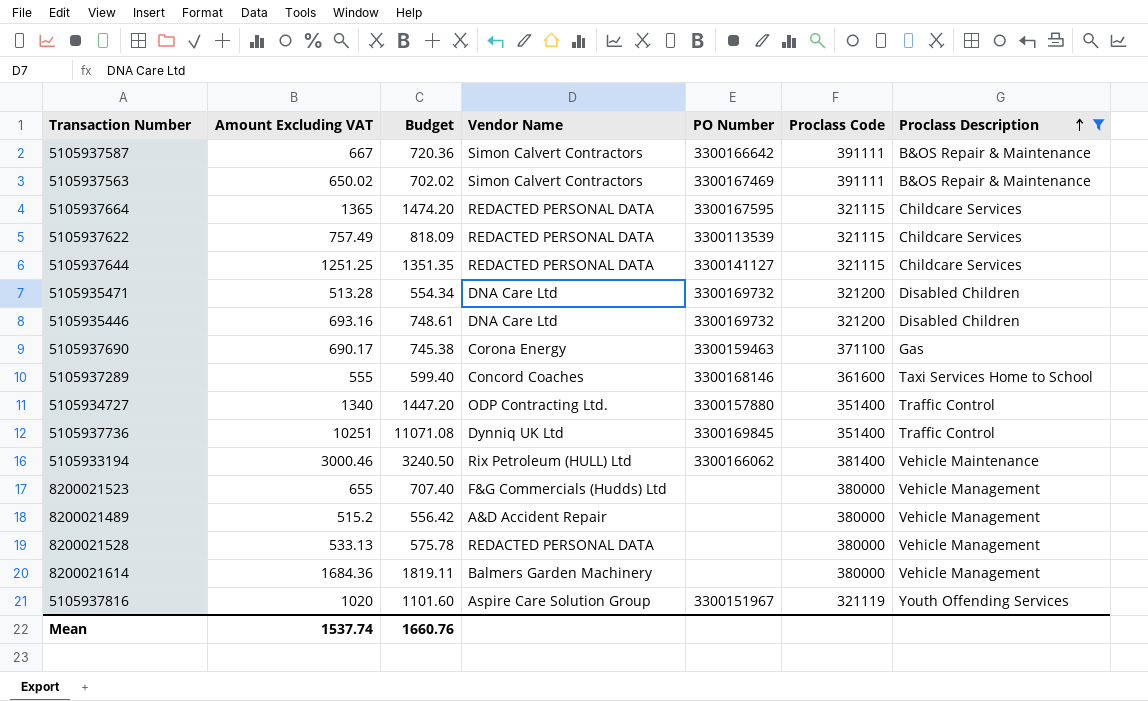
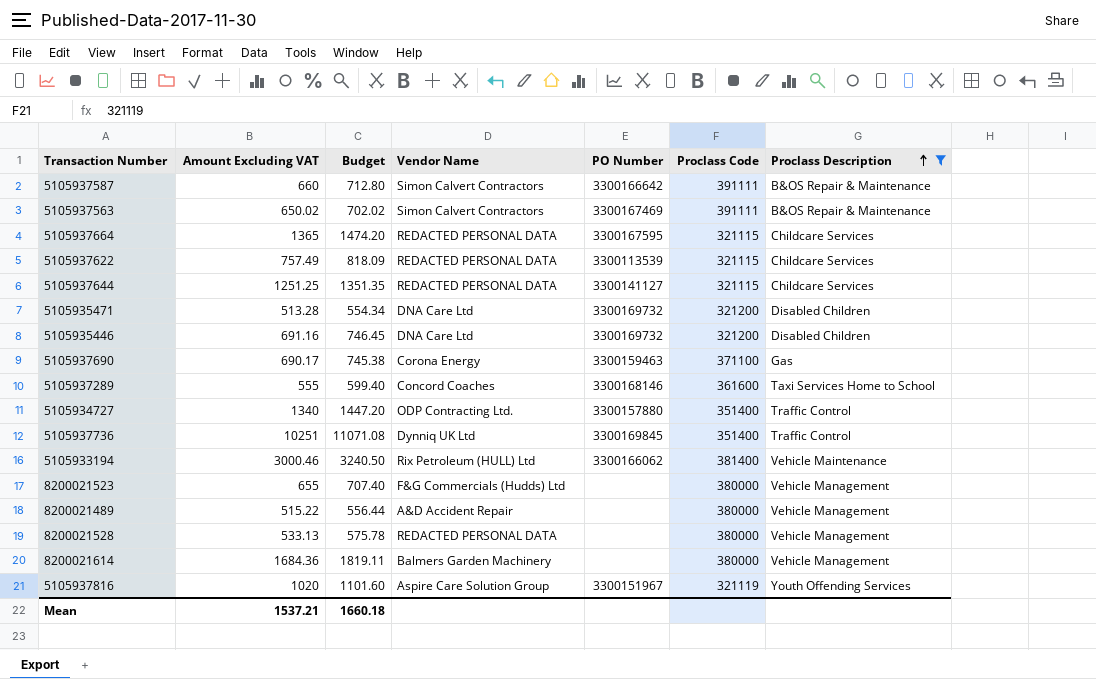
5105937587 | Amount Excluding VAT: 667 -> 660
5105937587 | Budget: 720.36 -> 712.80
5105935446 | Amount Excluding VAT: 693.16 -> 691.16
5105935446 | Budget: 748.61 -> 746.45
8200021489 | Amount Excluding VAT: 515.2 -> 515.22
8200021489 | Budget: 556.42 -> 556.44
Mean | Amount Excluding VAT: 1537.74 -> 1537.21
Mean | Budget: 1660.76 -> 1660.18

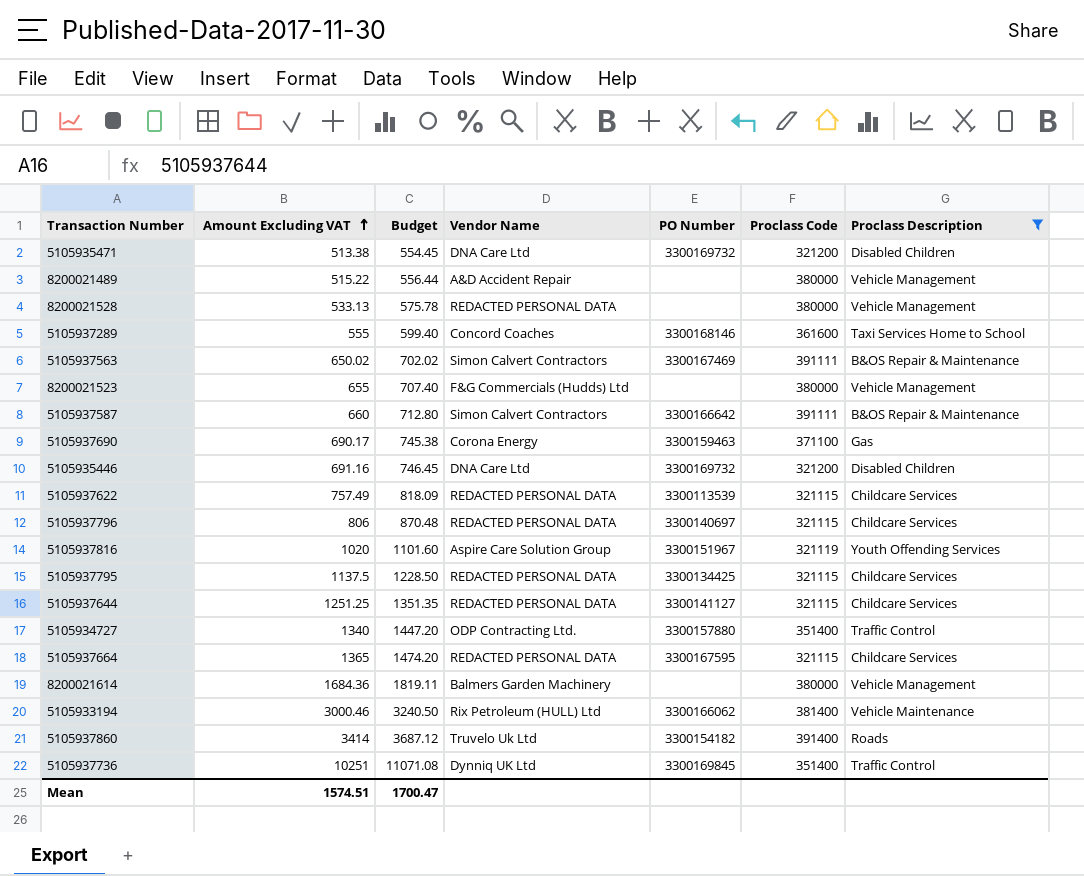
row order: Proclass Description ascending -> Amount Excluding VAT ascending
5105935471 | Amount Excluding VAT: 513.28 -> 513.38
5105935471 | Budget: 554.34 -> 554.45
row 5105937796: none -> 806 | 870.48 | REDACTED PERSONAL DATA | 3300140697 | 321115 | Childcare Services
row 5105937795: none -> 1137.5 | 1228.50 | REDACTED PERSONAL DATA | 3300134425 | 321115 | Childcare Services
row 5105937860: none -> 3414 | 3687.12 | Truvelo Uk Ltd | 3300154182 | 391400 | Roads
Mean | Amount Excluding VAT: 1537.21 -> 1574.51
Mean | Budget: 1660.18 -> 1700.47

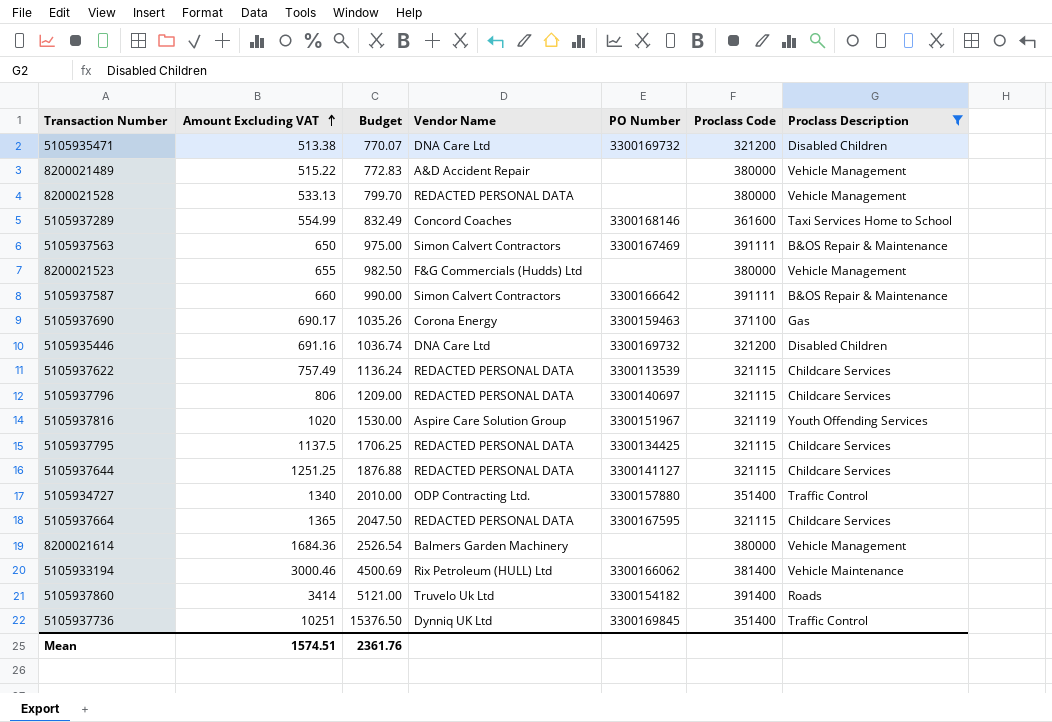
column Budget | formula: [Amount Excluding VAT] * 1.08 -> [Amount Excluding VAT] * 1.5
5105937289 | Amount Excluding VAT: 555 -> 554.99
5105937563 | Amount Excluding VAT: 650.02 -> 650
Mean | Budget: 1700.47 -> 2361.76

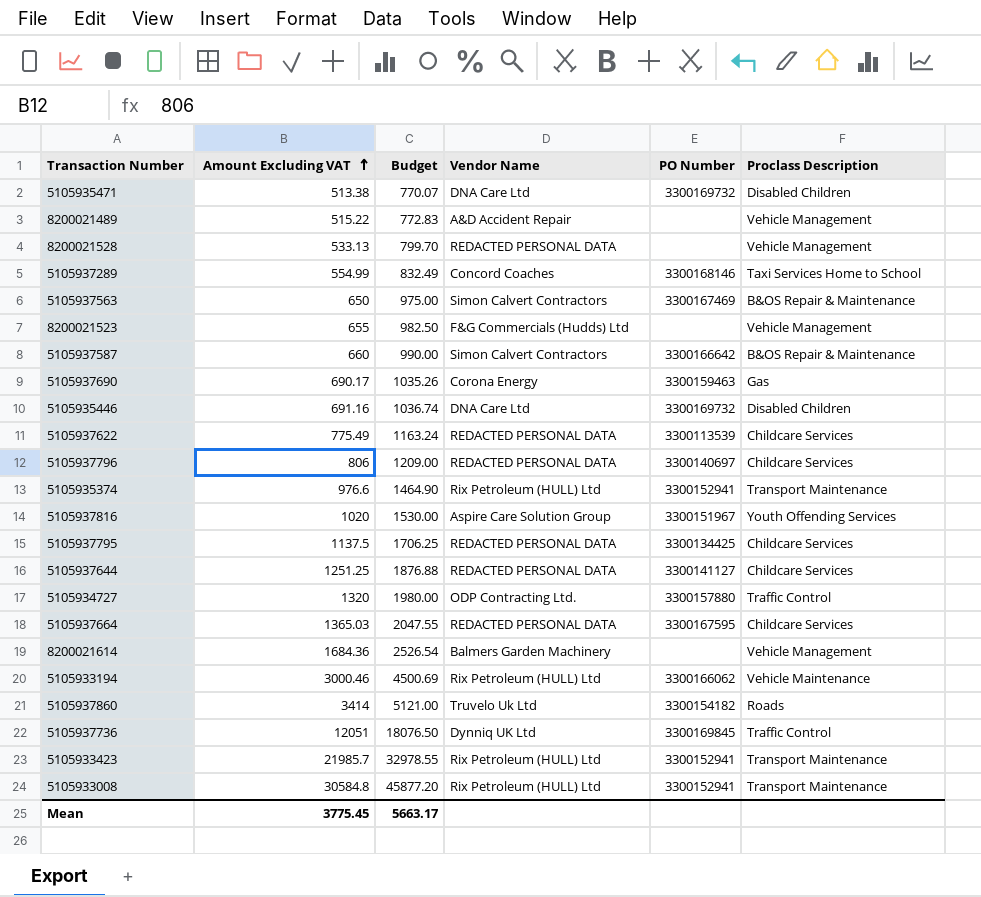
filter: Proclass Description != Transport Maintenance -> none
column Proclass Code | position: 6 -> none
5105937622 | Amount Excluding VAT: 757.49 -> 775.49
5105937622 | Budget: 1136.24 -> 1163.24
5105934727 | Amount Excluding VAT: 1340 -> 1320
5105934727 | Budget: 2010.00 -> 1980.00
5105937664 | Amount Excluding VAT: 1365 -> 1365.03
5105937664 | Budget: 2047.50 -> 2047.55
5105937736 | Amount Excluding VAT: 10251 -> 12051
5105937736 | Budget: 15376.50 -> 18076.50
Mean | Amount Excluding VAT: 1574.51 -> 3775.45
Mean | Budget: 2361.76 -> 5663.17

